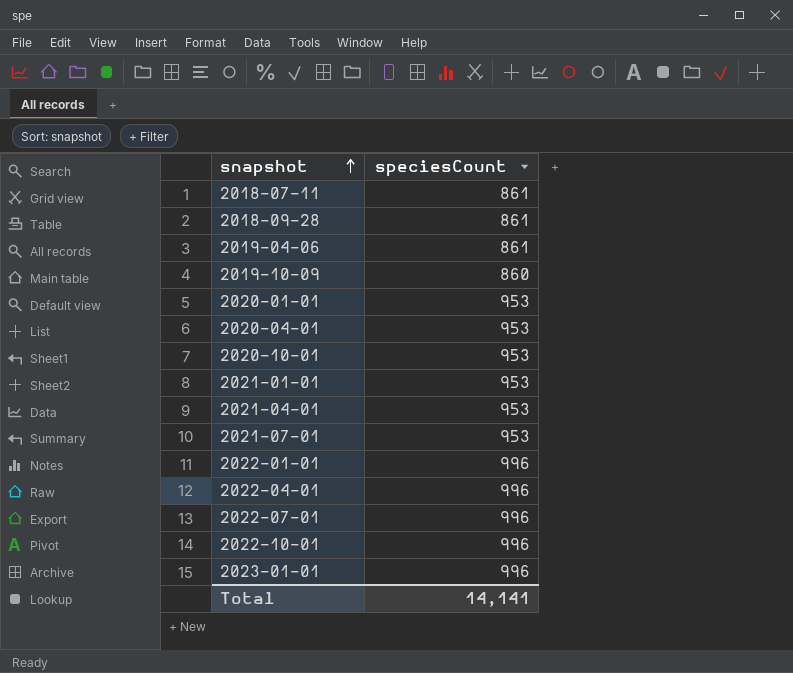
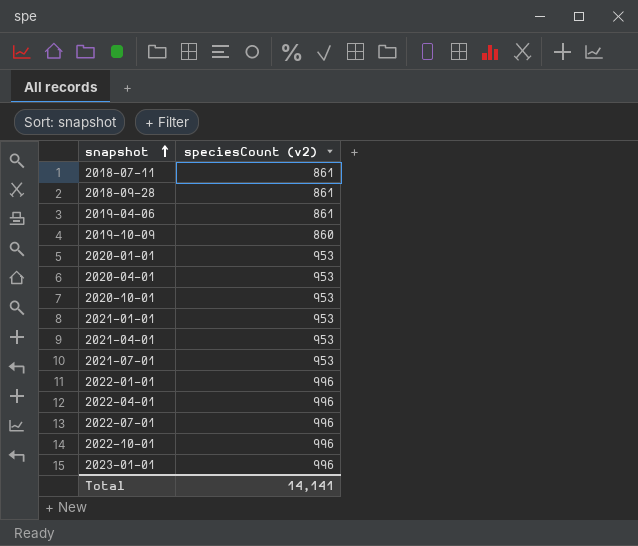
column name: speciesCount -> speciesCount (v2)

